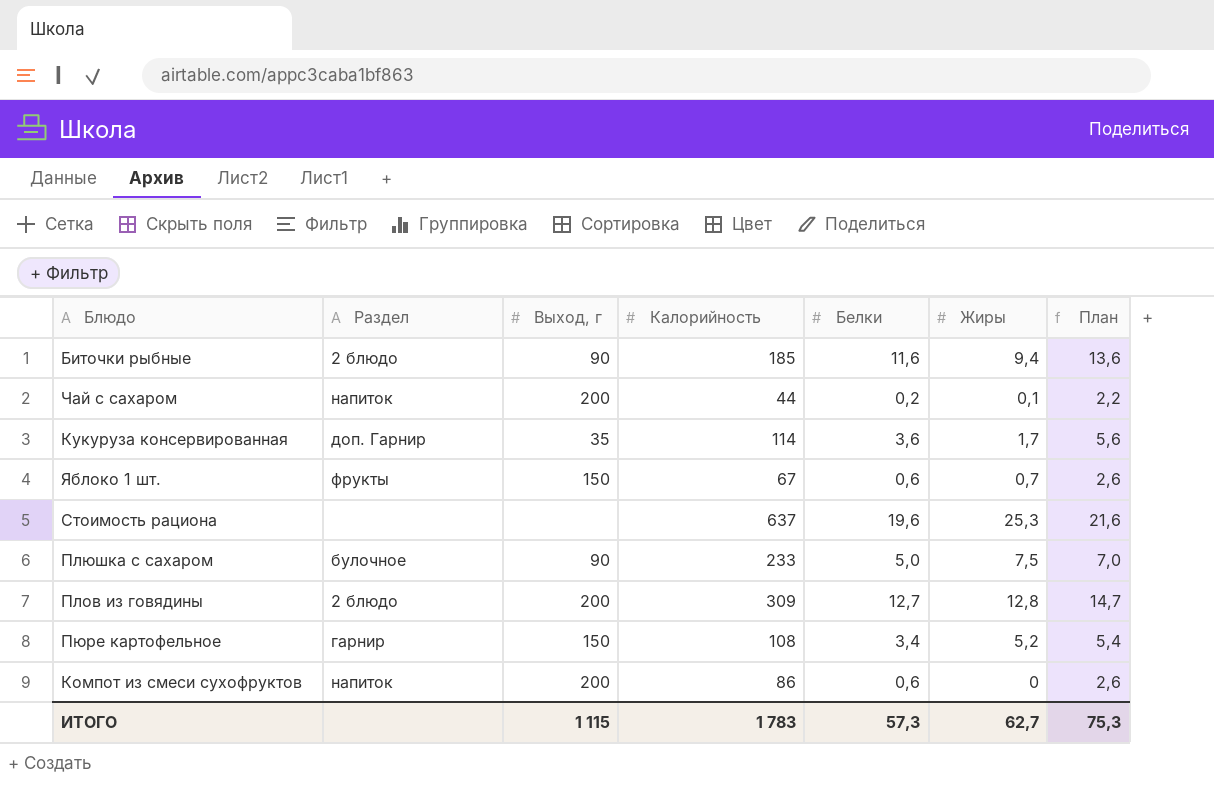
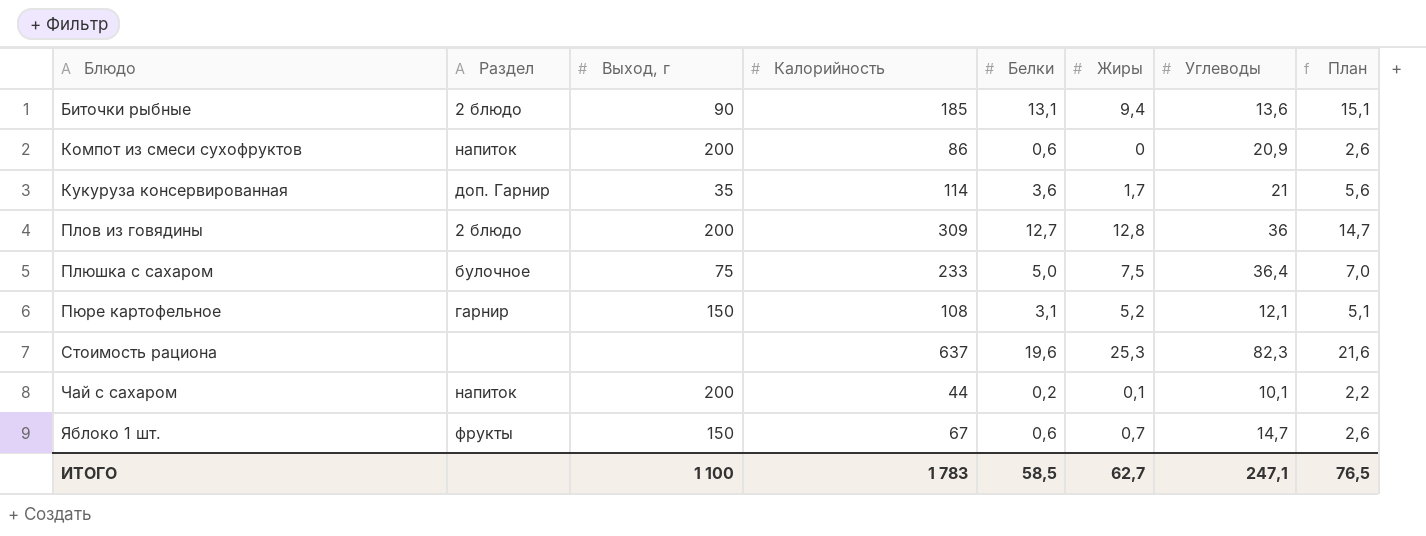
row order: none -> Блюдо ascending
column Углеводы | position: none -> 7
Биточки рыбные | Белки: 11,6 -> 13,1
Биточки рыбные | План: 13,6 -> 15,1
Плюшка с сахаром | Выход, г: 90 -> 75
Пюре картофельное | Белки: 3,4 -> 3,1
Пюре картофельное | План: 5,4 -> 5,1
ИТОГО | Выход, г: 1 115 -> 1 100
ИТОГО | Белки: 57,3 -> 58,5
ИТОГО | План: 75,3 -> 76,5

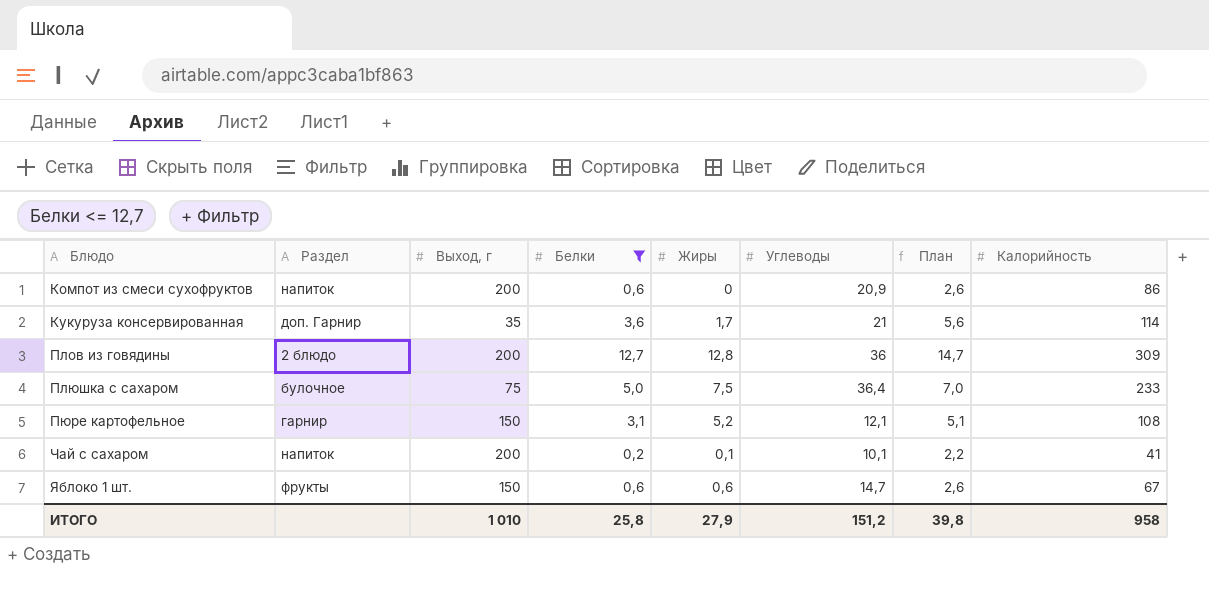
filter: none -> Белки <= 12,7
column Калорийность | position: 4 -> 8
Чай с сахаром | Калорийность: 44 -> 41
Яблоко 1 шт. | Жиры: 0,7 -> 0,6
ИТОГО | Выход, г: 1 100 -> 1 010
ИТОГО | Белки: 58,5 -> 25,8
ИТОГО | Жиры: 62,7 -> 27,9
ИТОГО | Углеводы: 247,1 -> 151,2
ИТОГО | План: 76,5 -> 39,8
ИТОГО | Калорийность: 1 783 -> 958

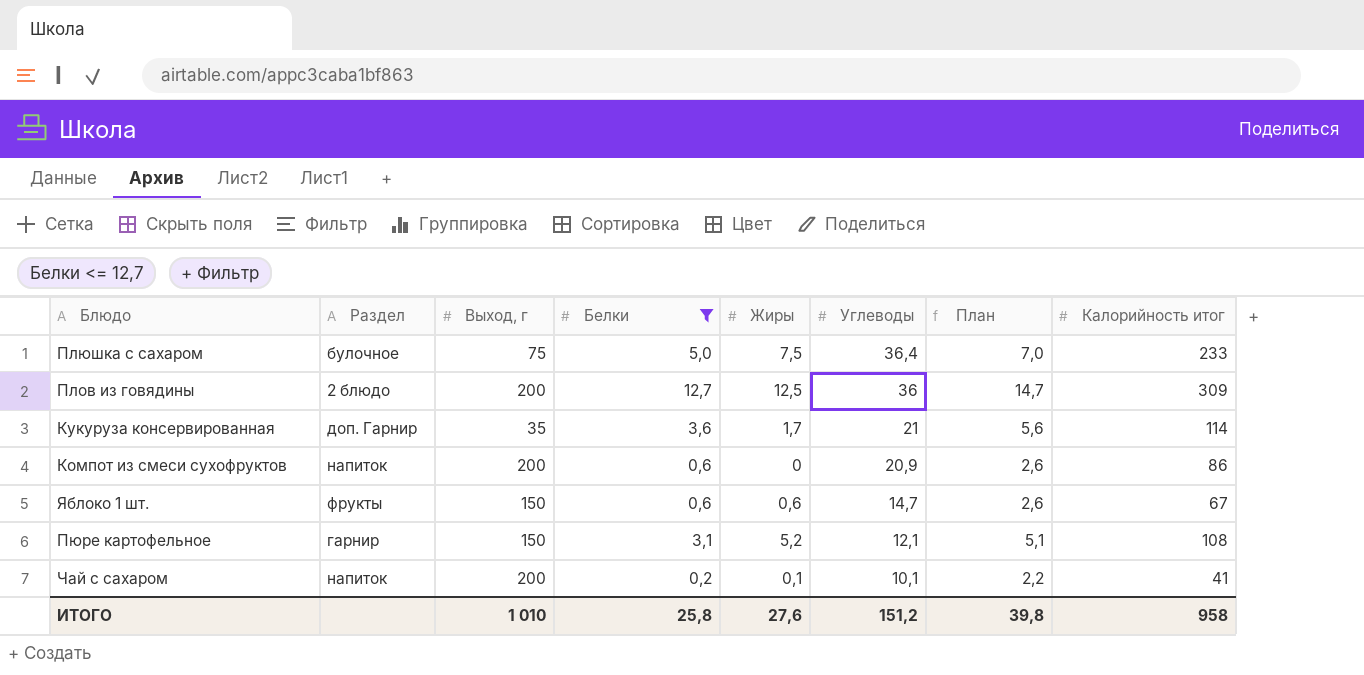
row order: Блюдо ascending -> Углеводы descending
column name: Калорийность -> Калорийность итог
Плов из говядины | Жиры: 12,8 -> 12,5
ИТОГО | Жиры: 27,9 -> 27,6

